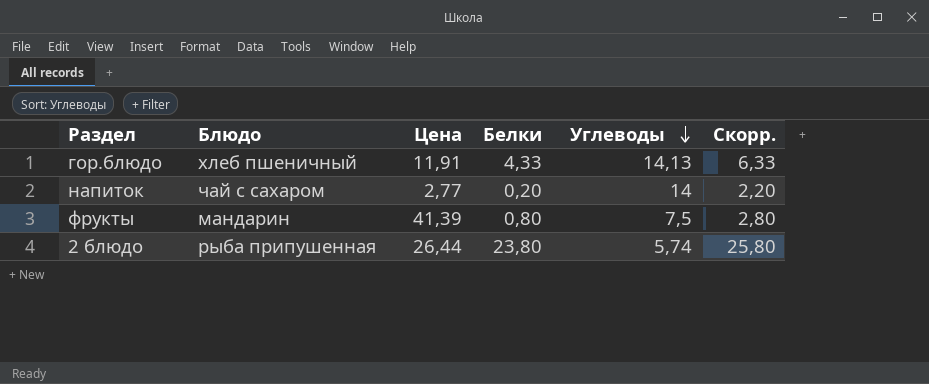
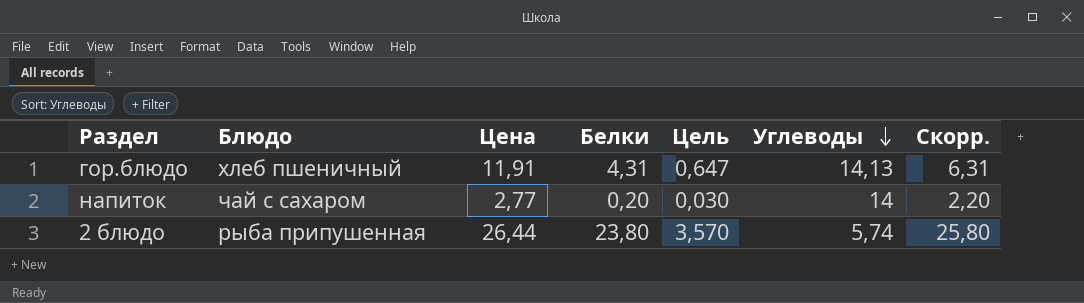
column Цель | formula: none -> [Белки] * 0,15
row фрукты: мандарин | 41,39 | 0,80 | 7,5 | 2,80 -> none
гор.блюдо | Белки: 4,33 -> 4,31
гор.блюдо | Скорр.: 6,33 -> 6,31

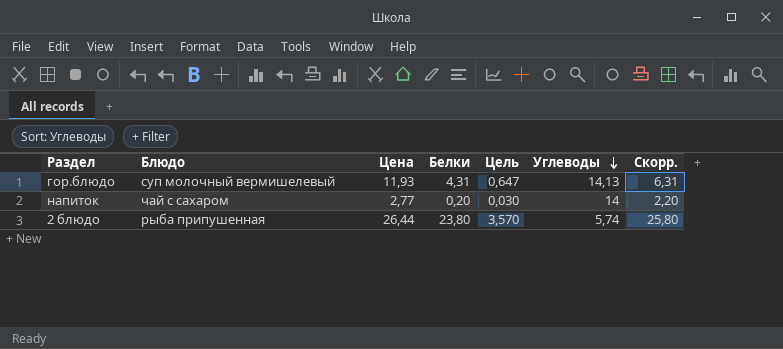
гор.блюдо | Блюдо: хлеб пшеничный -> суп молочный вермишелевый
гор.блюдо | Цена: 11,91 -> 11,93

